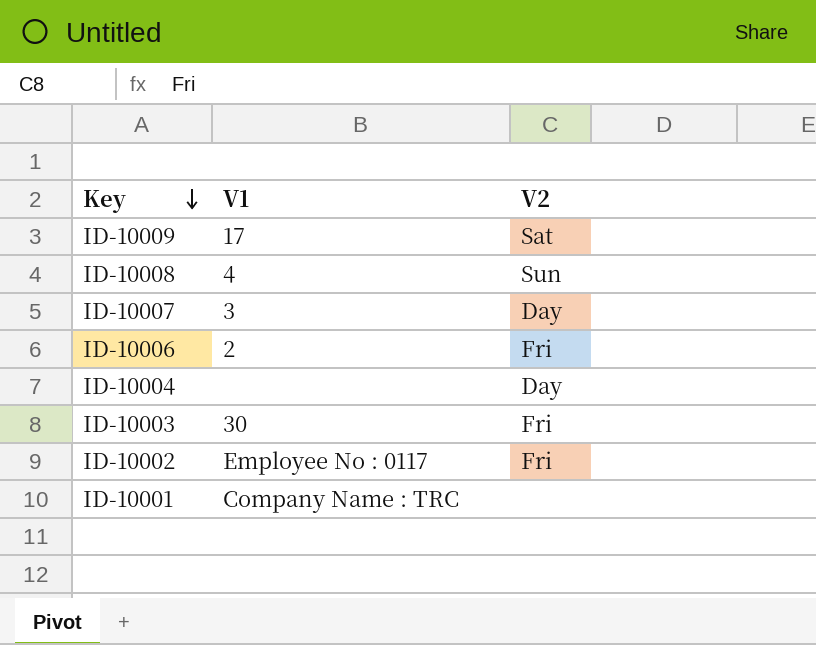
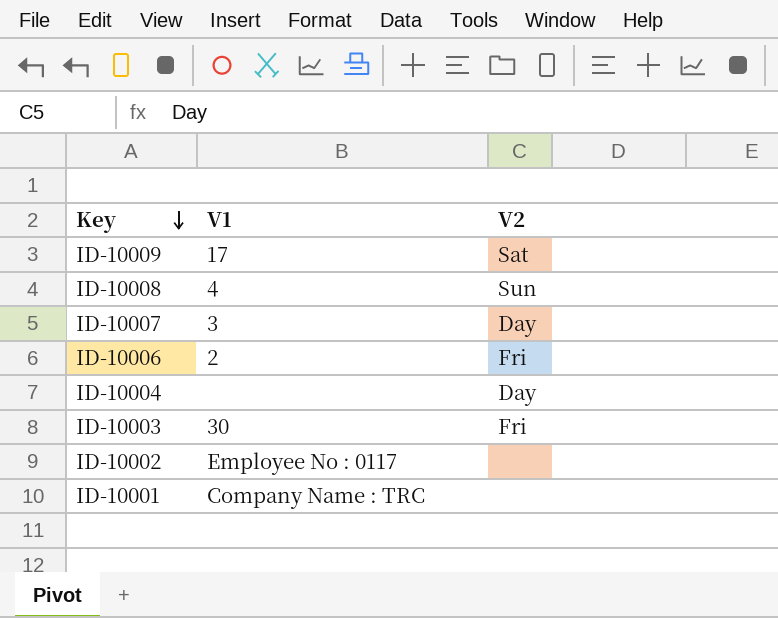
ID-10002 | V2: Fri -> none

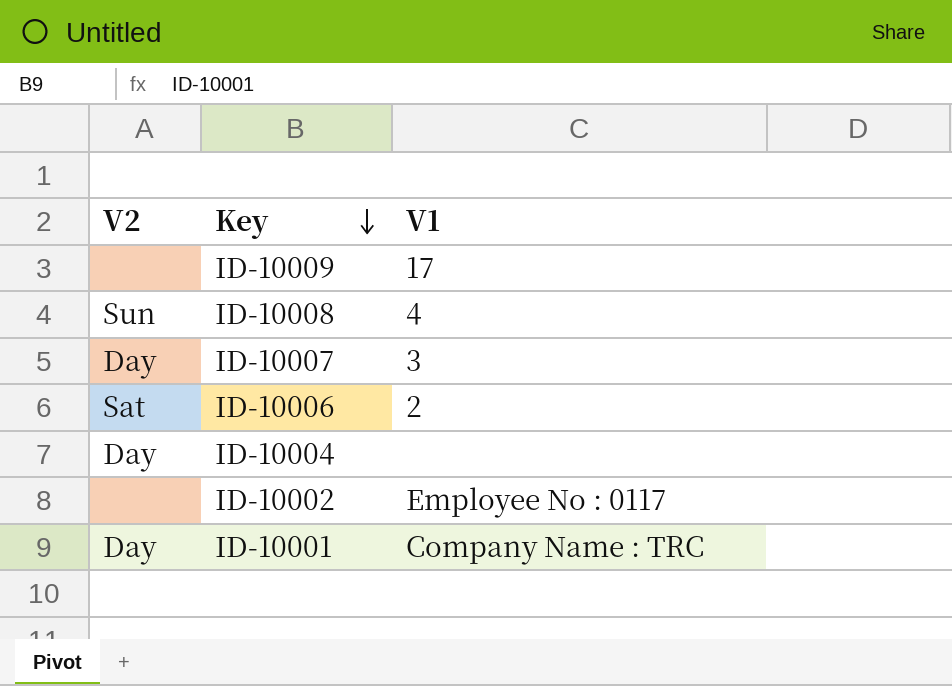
column V2 | position: 3 -> 1
row ID-10003: 30 | Fri -> none
ID-10009 | V2: Sat -> none
ID-10006 | V2: Fri -> Sat
ID-10001 | V2: none -> Day

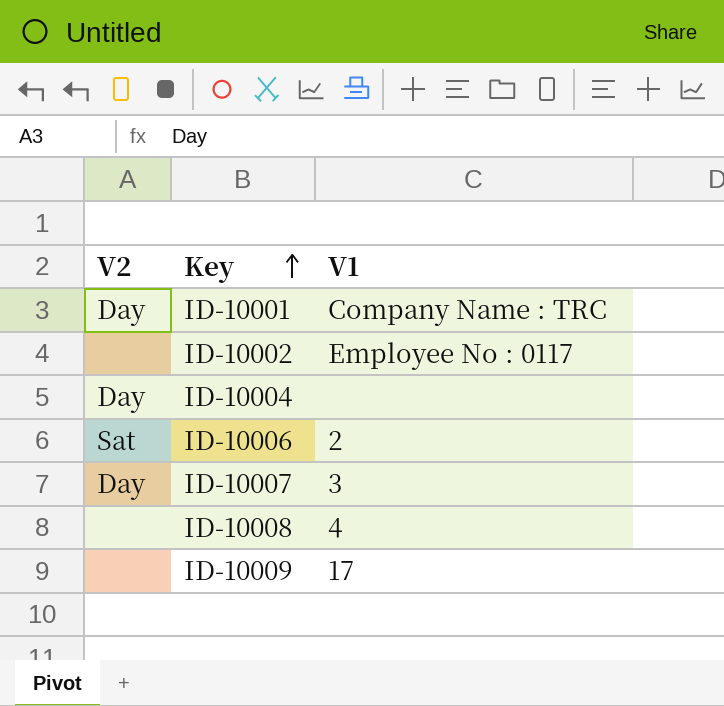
row order: Key descending -> Key ascending
ID-10008 | V2: Sun -> none

